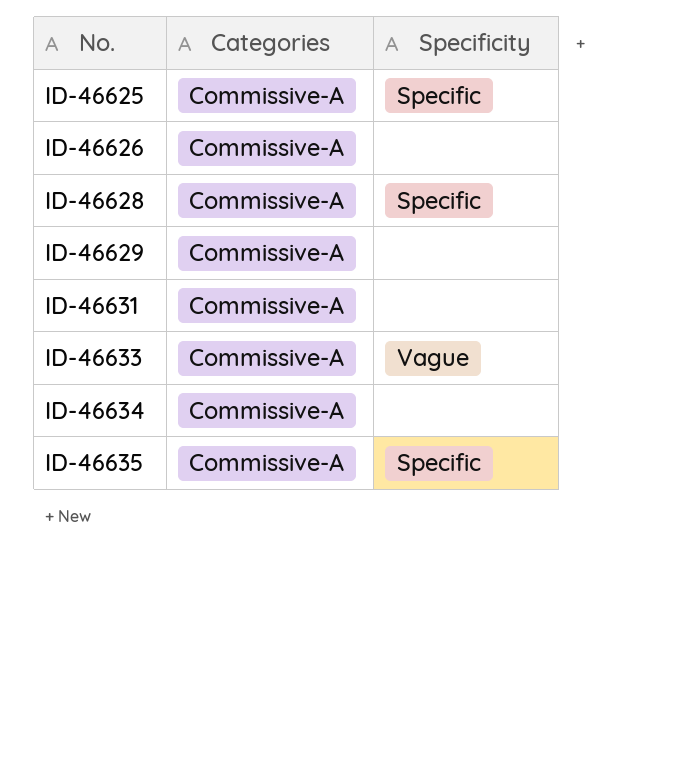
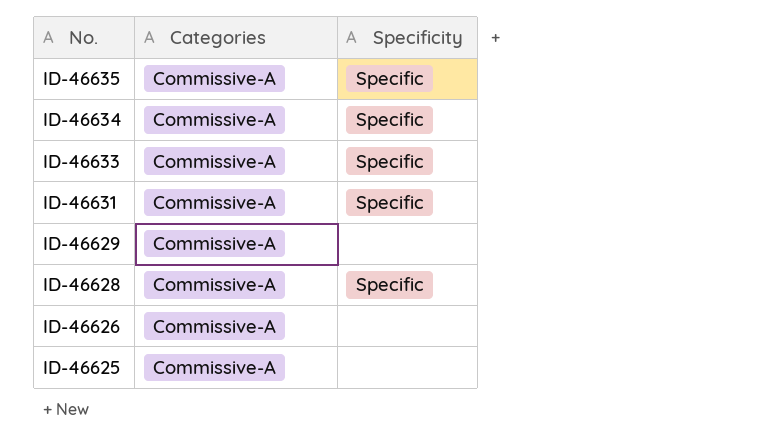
row order: No. ascending -> No. descending
ID-46634 | Specificity: none -> Specific
ID-46633 | Specificity: Vague -> Specific
ID-46631 | Specificity: none -> Specific
ID-46625 | Specificity: Specific -> none

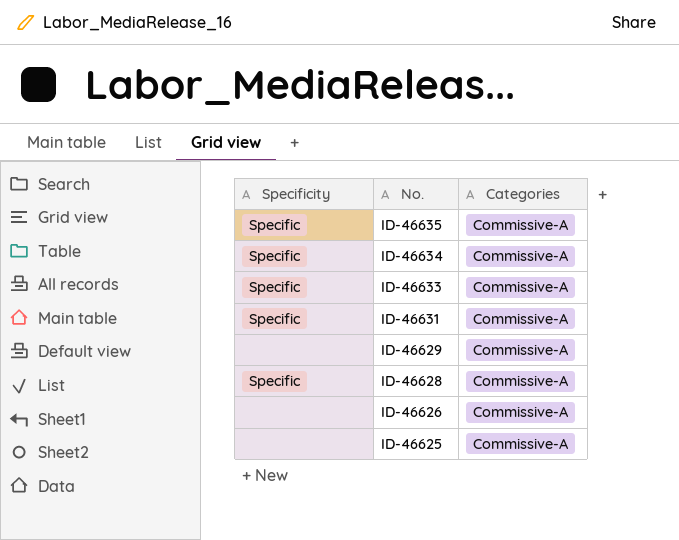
column Specificity | position: 3 -> 1

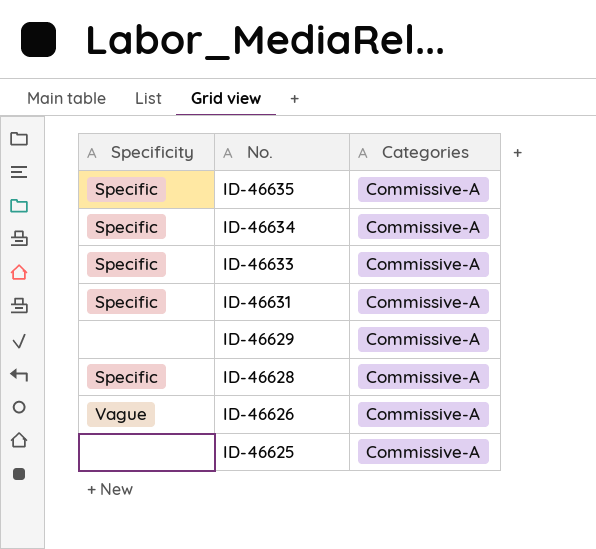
ID-46626 | Specificity: none -> Vague

